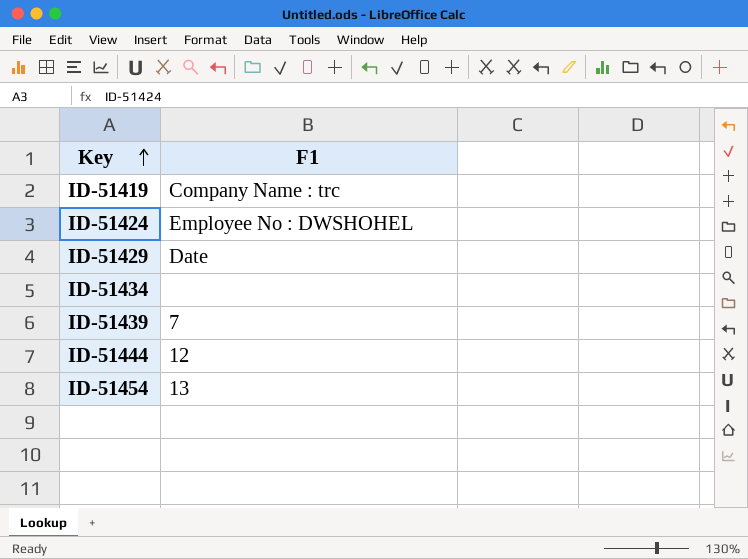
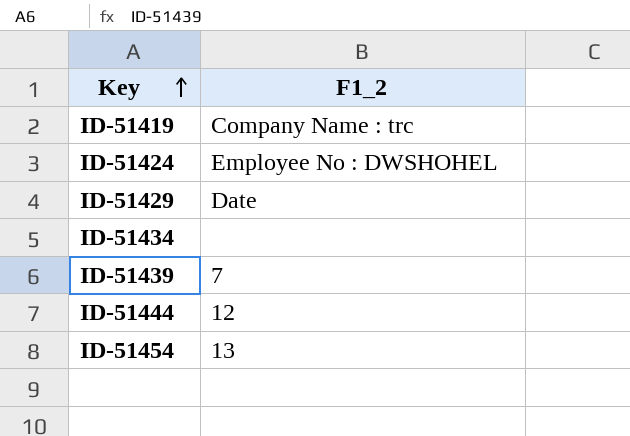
column name: F1 -> F1_2

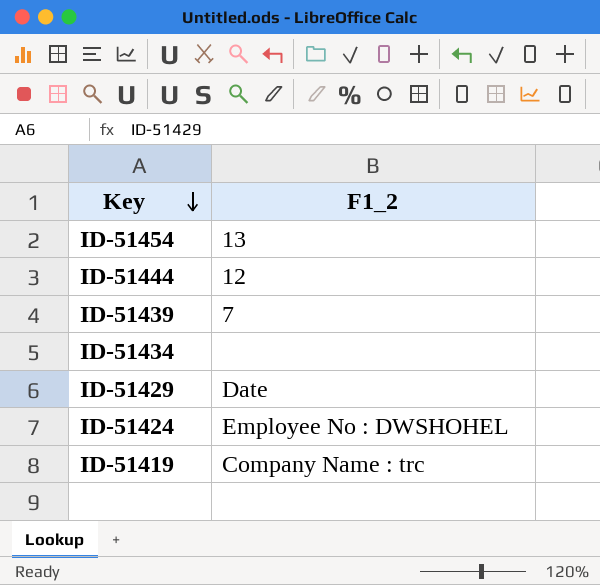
row order: Key ascending -> Key descending

